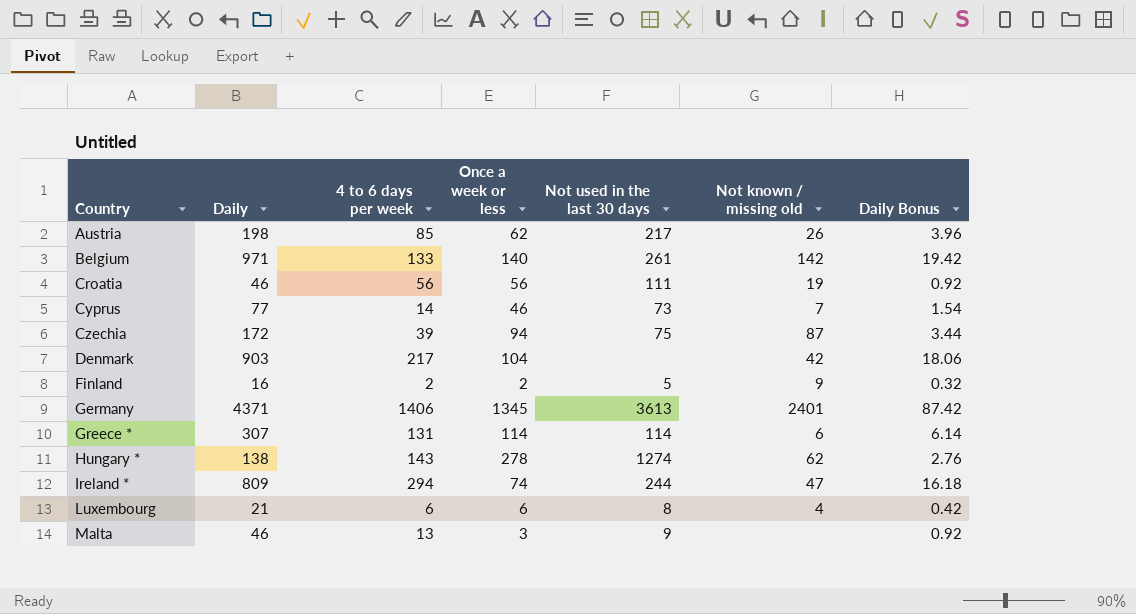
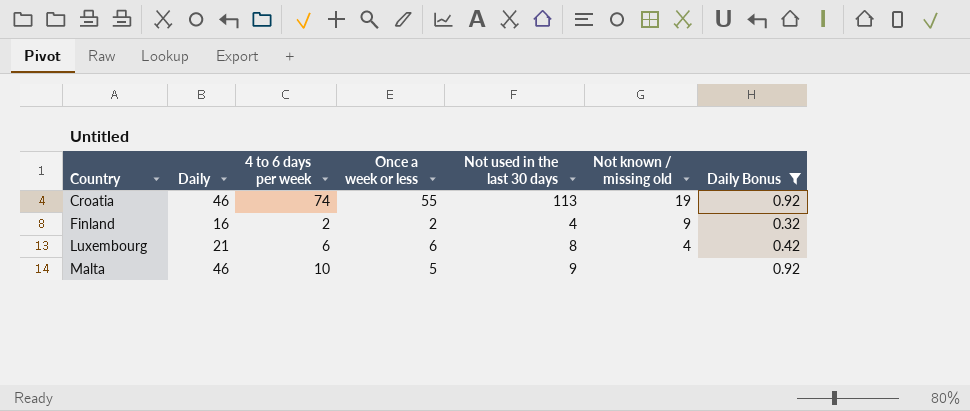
filter: none -> Daily Bonus <= 0.92
Croatia | 4 to 6 days per week: 56 -> 74
Croatia | Once a week or less: 56 -> 55
Croatia | Not used in the last 30 days: 111 -> 113
Finland | Not used in the last 30 days: 5 -> 4
Malta | 4 to 6 days per week: 13 -> 10
Malta | Once a week or less: 3 -> 5

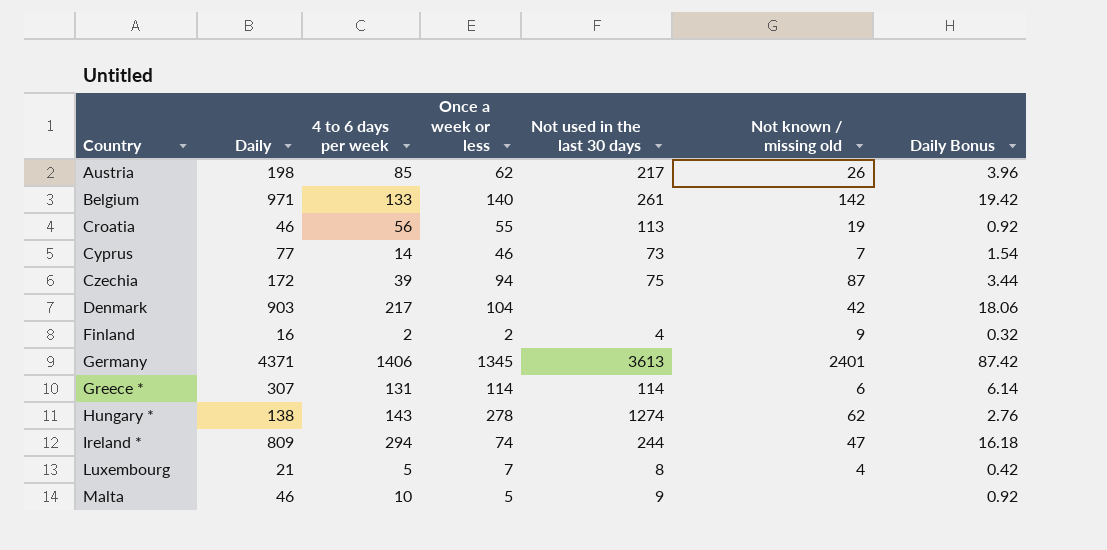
filter: Daily Bonus <= 0.92 -> none
Croatia | 4 to 6 days per week: 74 -> 56
Luxembourg | 4 to 6 days per week: 6 -> 5
Luxembourg | Once a week or less: 6 -> 7

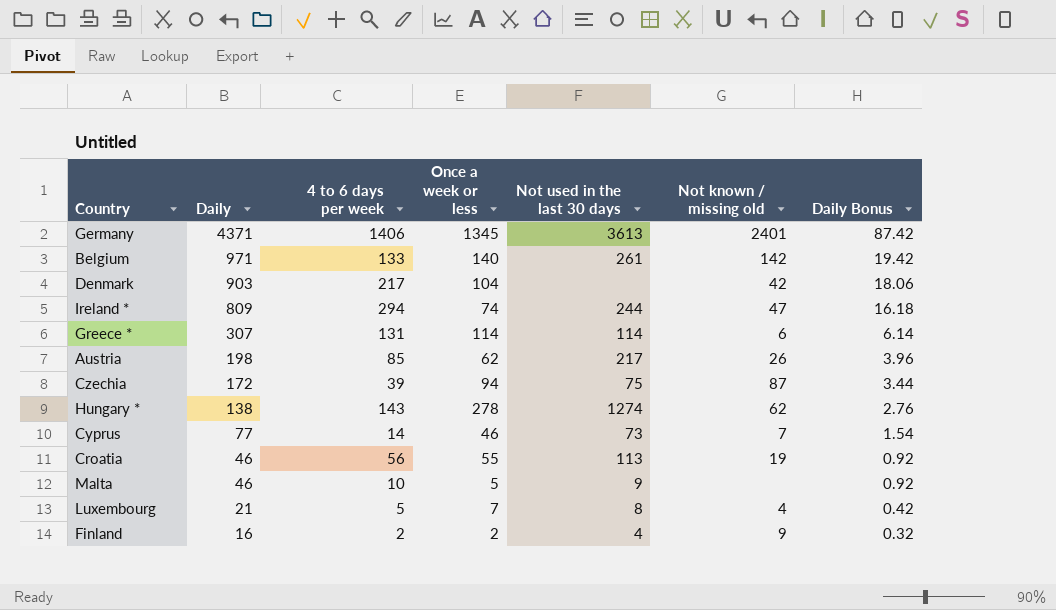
row order: Country ascending -> Daily descending

